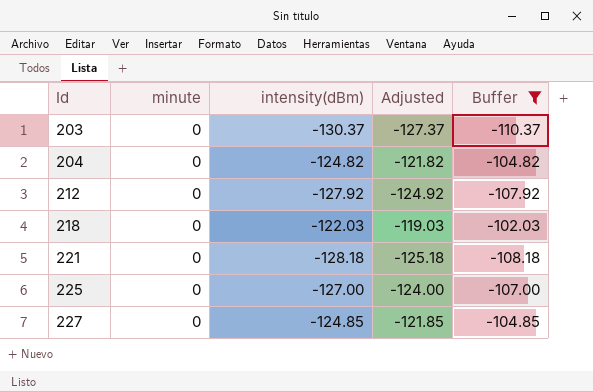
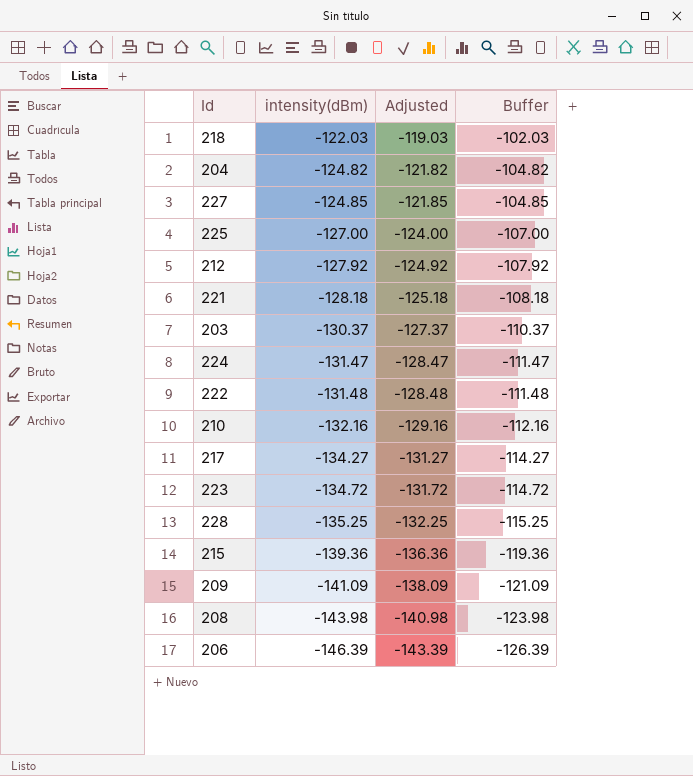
filter: Buffer >= -110.37 -> none
row order: Id ascending -> intensity(dBm) descending
column minute | position: 2 -> none

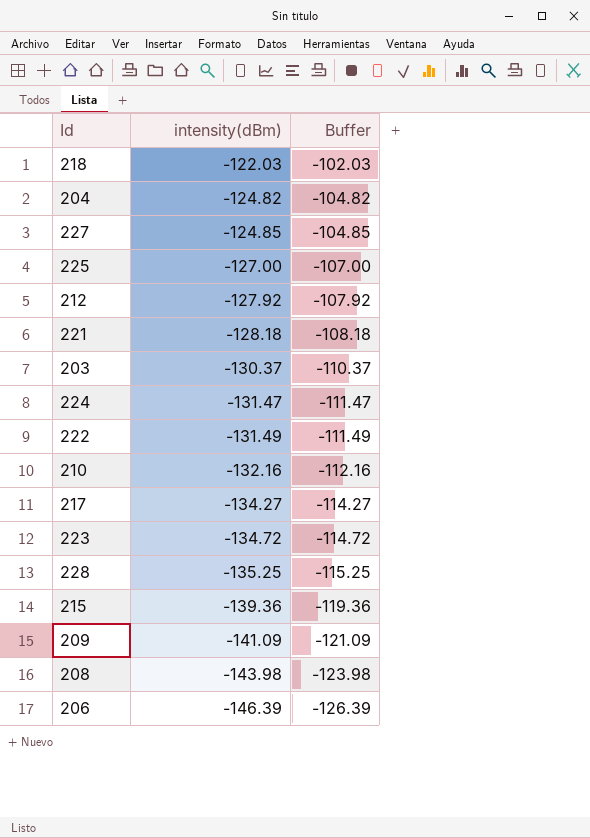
column Adjusted | formula: [intensity(dBm)] + 3 -> none
222 | intensity(dBm): -131.48 -> -131.49
222 | Buffer: -111.48 -> -111.49

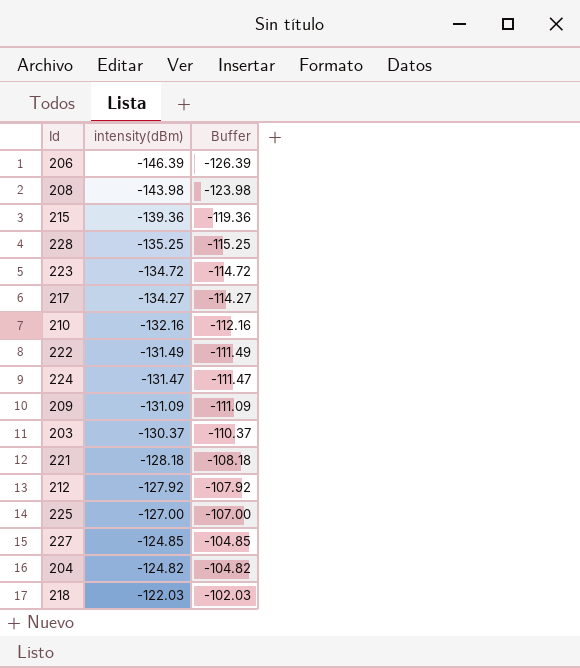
row order: intensity(dBm) descending -> intensity(dBm) ascending
209 | intensity(dBm): -141.09 -> -131.09
209 | Buffer: -121.09 -> -111.09

